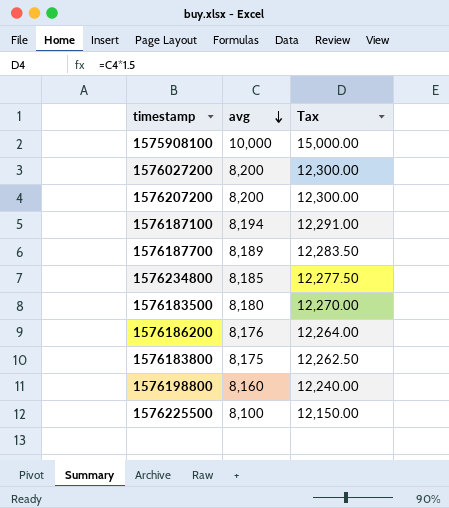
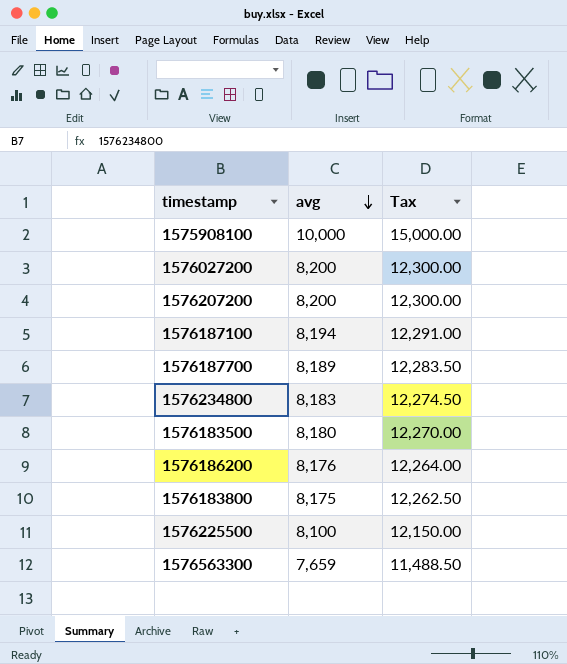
row 1576198800: 8,160 | 12,240.00 -> none
1576234800 | avg: 8,185 -> 8,183
1576234800 | Tax: 12,277.50 -> 12,274.50
row 1576563300: none -> 7,659 | 11,488.50

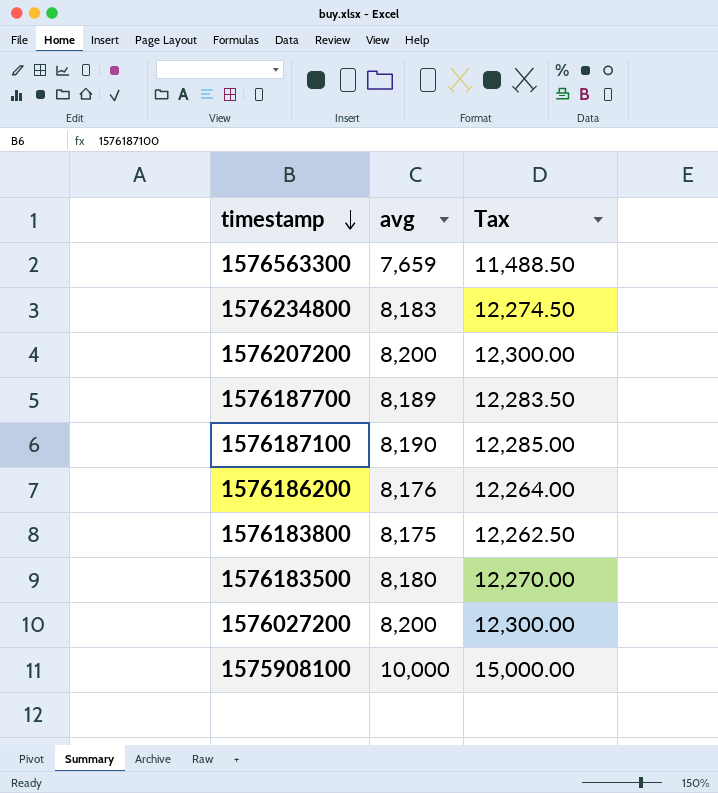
row order: avg descending -> timestamp descending
row 1576225500: 8,100 | 12,150.00 -> none
1576187100 | avg: 8,194 -> 8,190
1576187100 | Tax: 12,291.00 -> 12,285.00

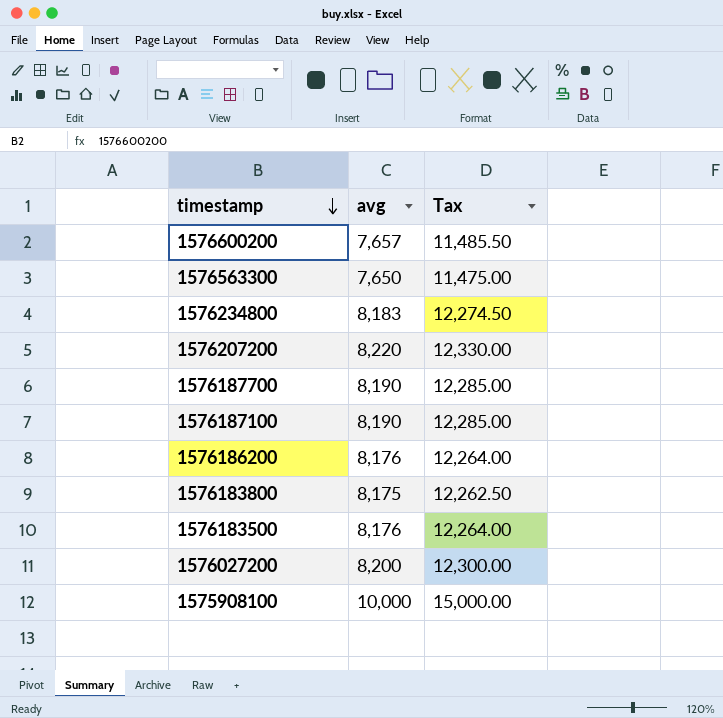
row 1576600200: none -> 7,657 | 11,485.50
1576563300 | avg: 7,659 -> 7,650
1576563300 | Tax: 11,488.50 -> 11,475.00
1576207200 | avg: 8,200 -> 8,220
1576207200 | Tax: 12,300.00 -> 12,330.00
1576187700 | avg: 8,189 -> 8,190
1576187700 | Tax: 12,283.50 -> 12,285.00
1576183500 | avg: 8,180 -> 8,176
1576183500 | Tax: 12,270.00 -> 12,264.00

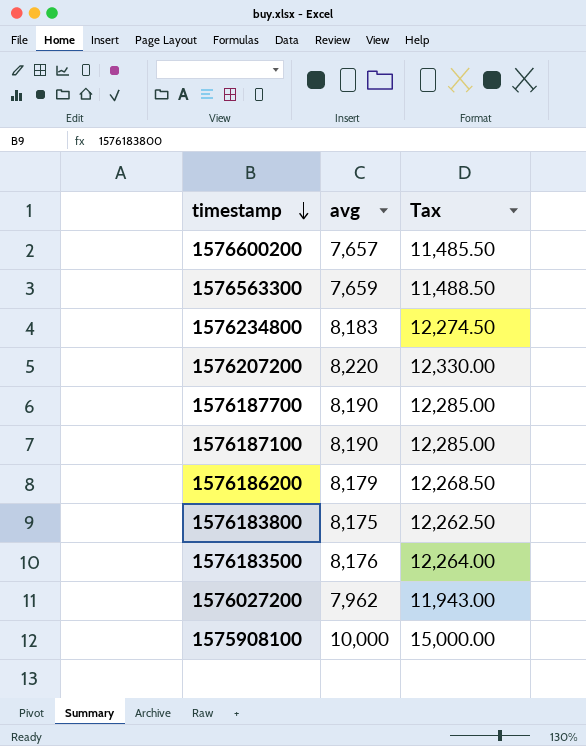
1576563300 | avg: 7,650 -> 7,659
1576563300 | Tax: 11,475.00 -> 11,488.50
1576186200 | avg: 8,176 -> 8,179
1576186200 | Tax: 12,264.00 -> 12,268.50
1576027200 | avg: 8,200 -> 7,962
1576027200 | Tax: 12,300.00 -> 11,943.00

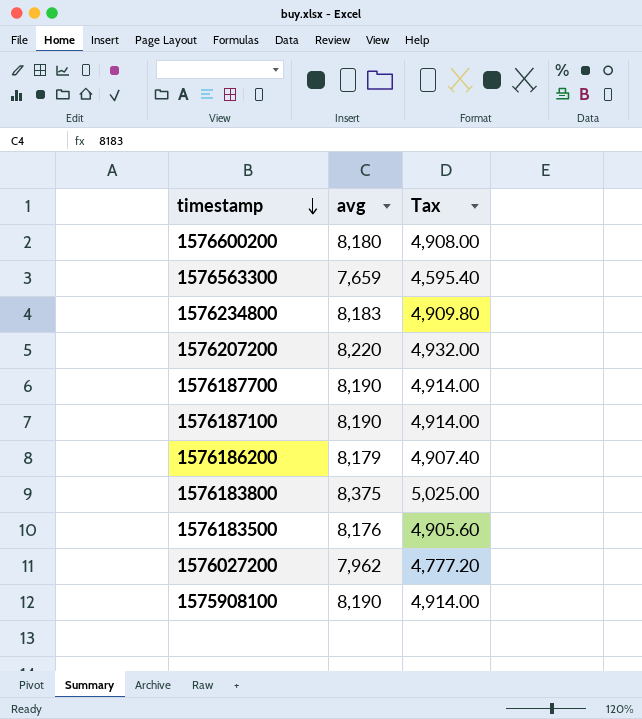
column Tax | formula: [avg] * 1.5 -> [avg] * 0.6
1576600200 | avg: 7,657 -> 8,180
1576183800 | avg: 8,175 -> 8,375
1575908100 | avg: 10,000 -> 8,190

